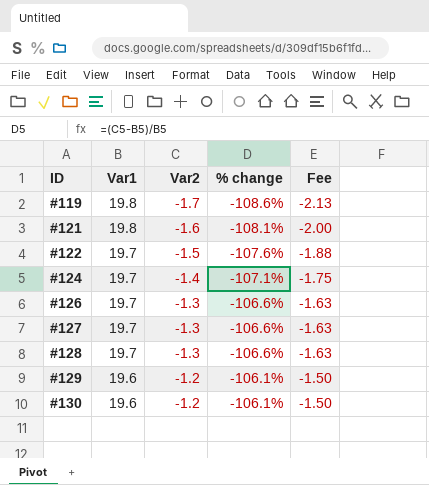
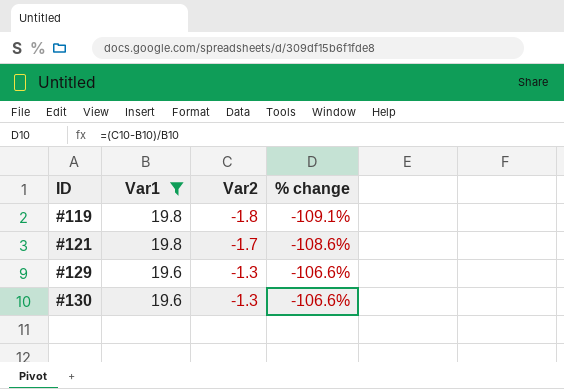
filter: none -> Var1 != 19.7
column Fee | formula: [Var2] * 1.25 -> none
#119 | Var2: -1.7 -> -1.8
#119 | % change: -108.6% -> -109.1%
#121 | Var2: -1.6 -> -1.7
#121 | % change: -108.1% -> -108.6%
#129 | Var2: -1.2 -> -1.3
#129 | % change: -106.1% -> -106.6%
#130 | Var2: -1.2 -> -1.3
#130 | % change: -106.1% -> -106.6%

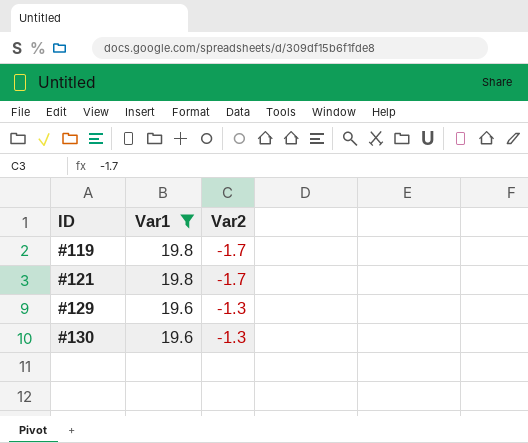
column % change | formula: ([Var2] - [Var1]) / [Var1] -> none
#119 | Var2: -1.8 -> -1.7

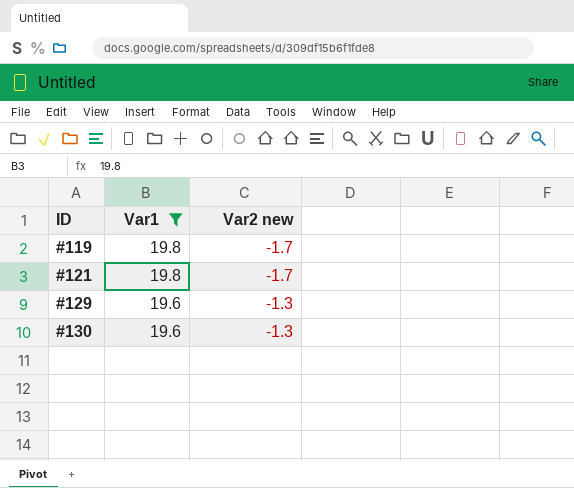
column name: Var2 -> Var2 new

